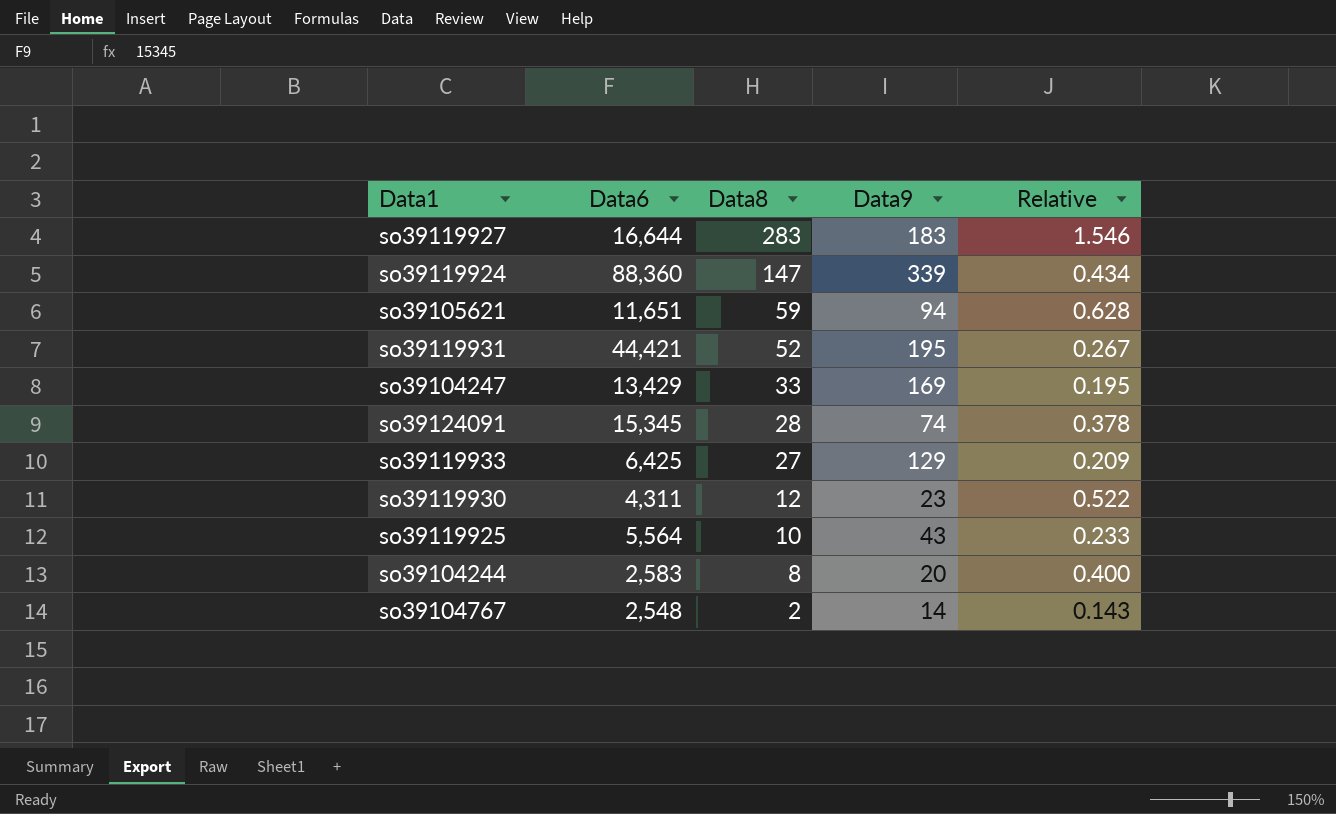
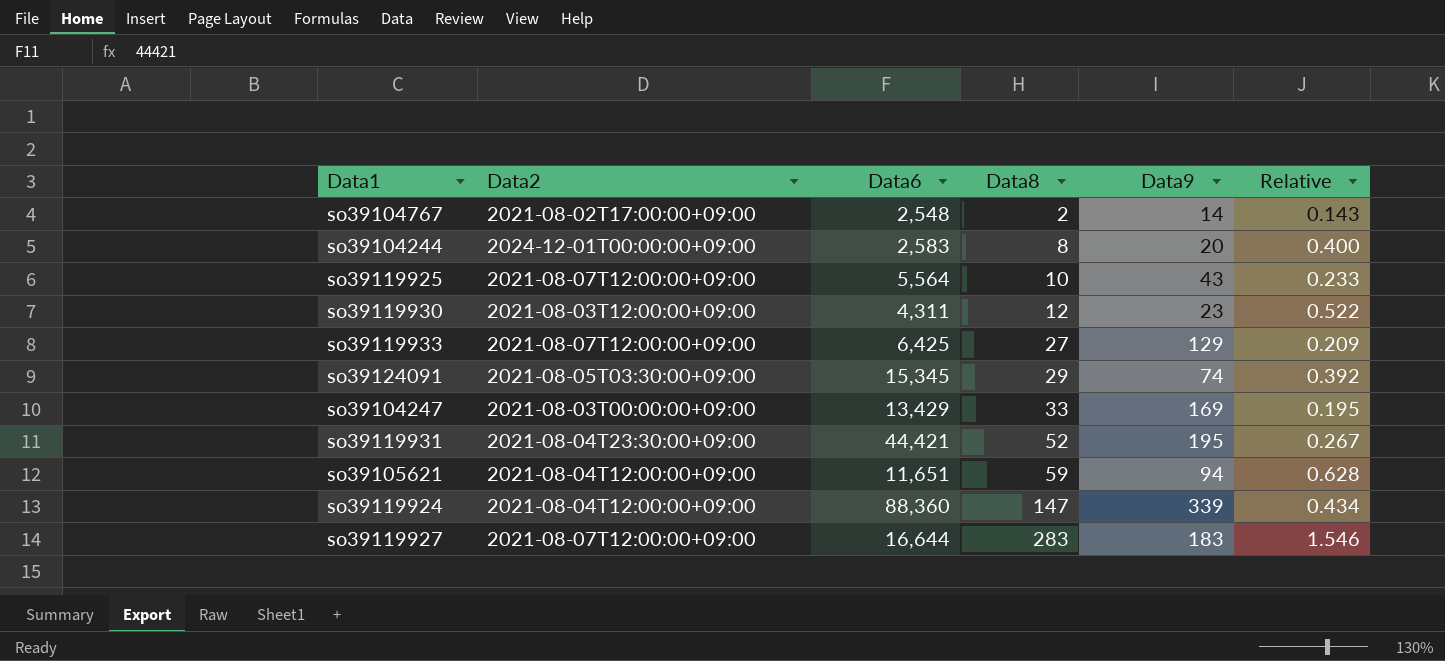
row order: Data8 descending -> Data8 ascending
column Data2 | position: none -> 2
so39124091 | Data8: 28 -> 29
so39124091 | Relative: 0.378 -> 0.392

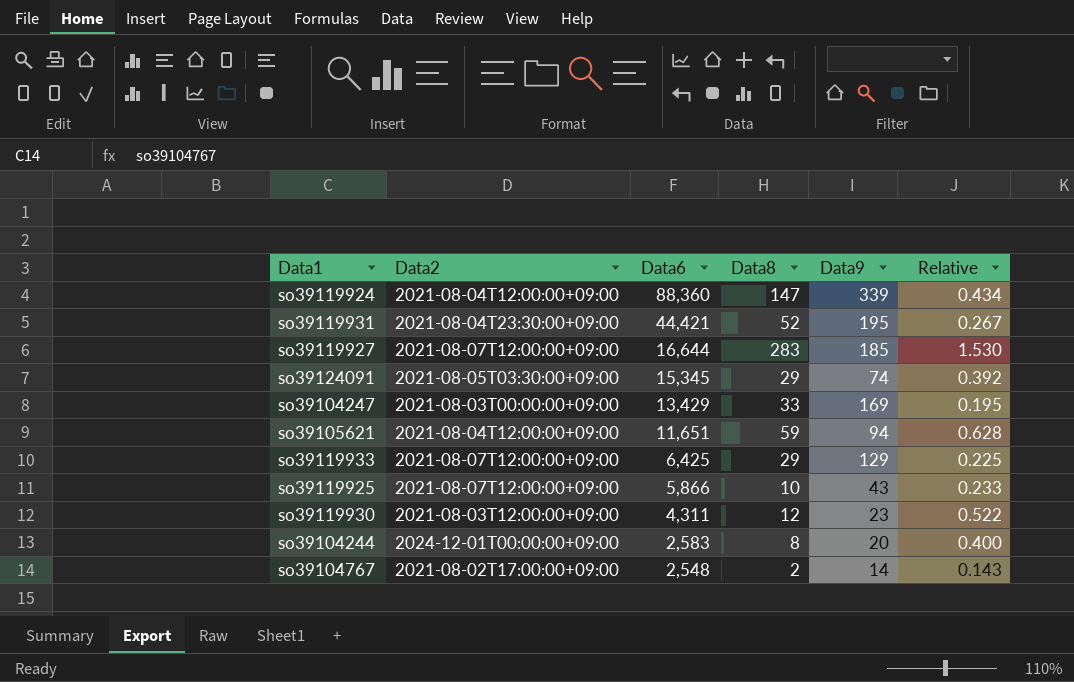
row order: Data8 ascending -> Data6 descending
so39119927 | Data9: 183 -> 185
so39119927 | Relative: 1.546 -> 1.530
so39119933 | Data8: 27 -> 29
so39119933 | Relative: 0.209 -> 0.225
so39119925 | Data6: 5,564 -> 5,866

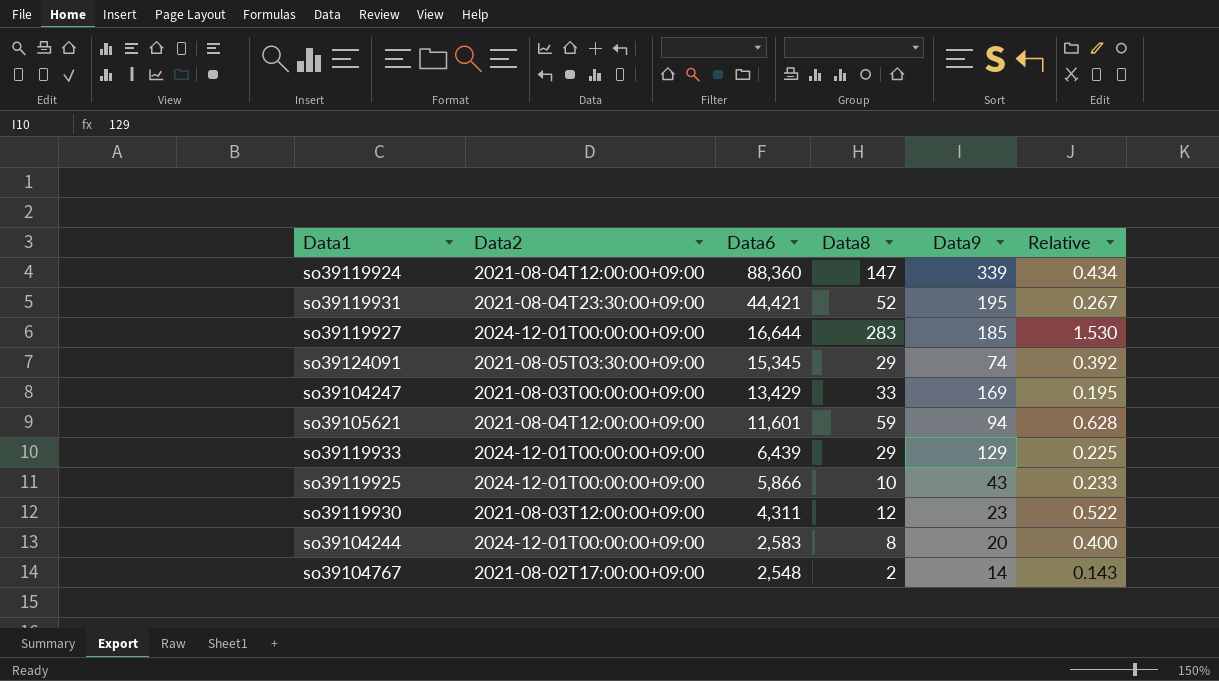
so39119927 | Data2: 2021-08-07T12:00:00+09:00 -> 2024-12-01T00:00:00+09:00
so39105621 | Data6: 11,651 -> 11,601
so39119933 | Data2: 2021-08-07T12:00:00+09:00 -> 2024-12-01T00:00:00+09:00
so39119933 | Data6: 6,425 -> 6,439
so39119925 | Data2: 2021-08-07T12:00:00+09:00 -> 2024-12-01T00:00:00+09:00

